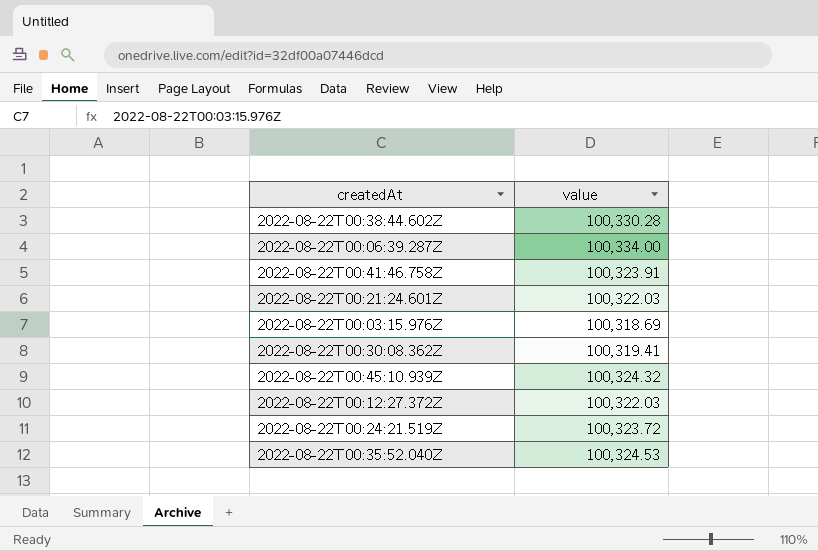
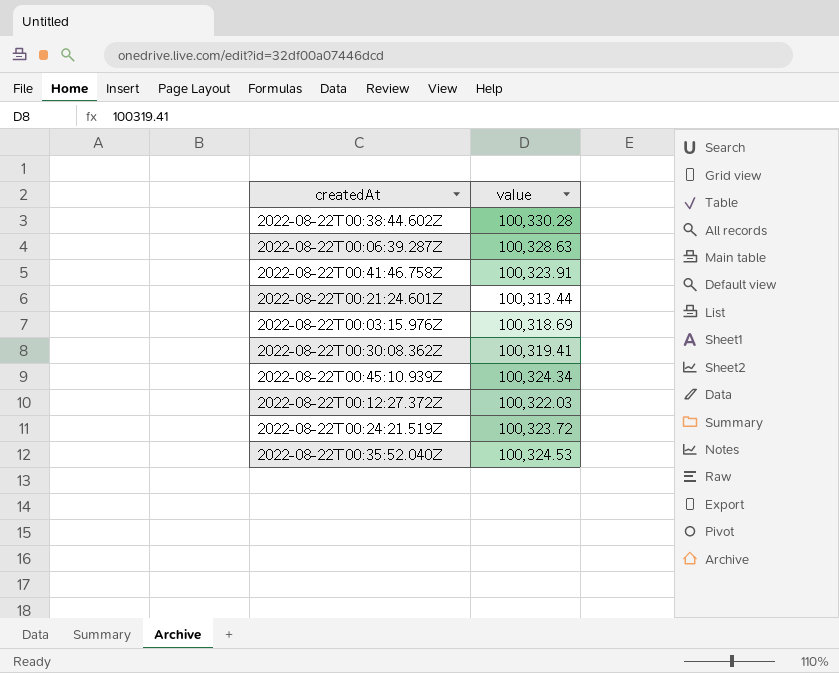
2022-08-22T00:06:39.287Z | value: 100,334.00 -> 100,328.63
2022-08-22T00:21:24.601Z | value: 100,322.03 -> 100,313.44
2022-08-22T00:45:10.939Z | value: 100,324.32 -> 100,324.34

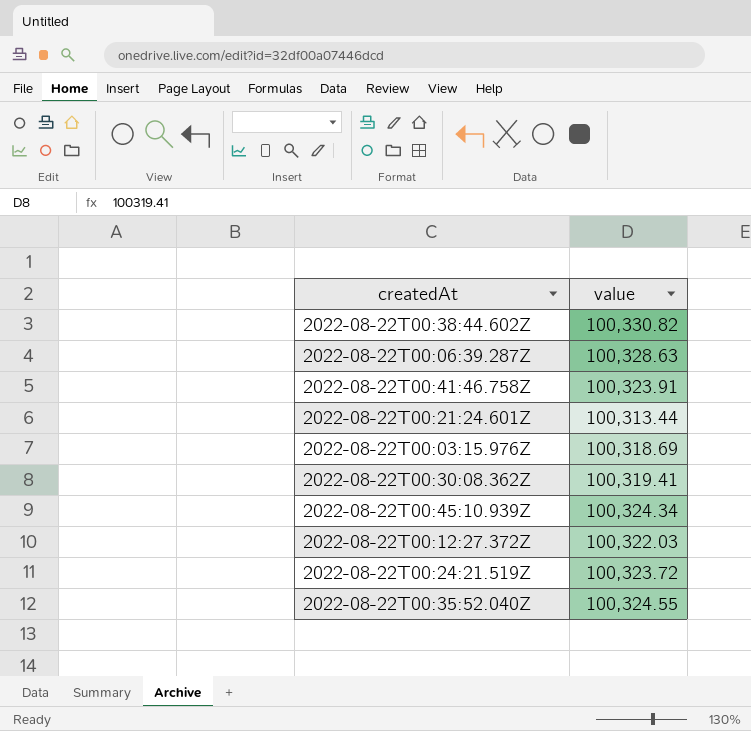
2022-08-22T00:38:44.602Z | value: 100,330.28 -> 100,330.82
2022-08-22T00:35:52.040Z | value: 100,324.53 -> 100,324.55

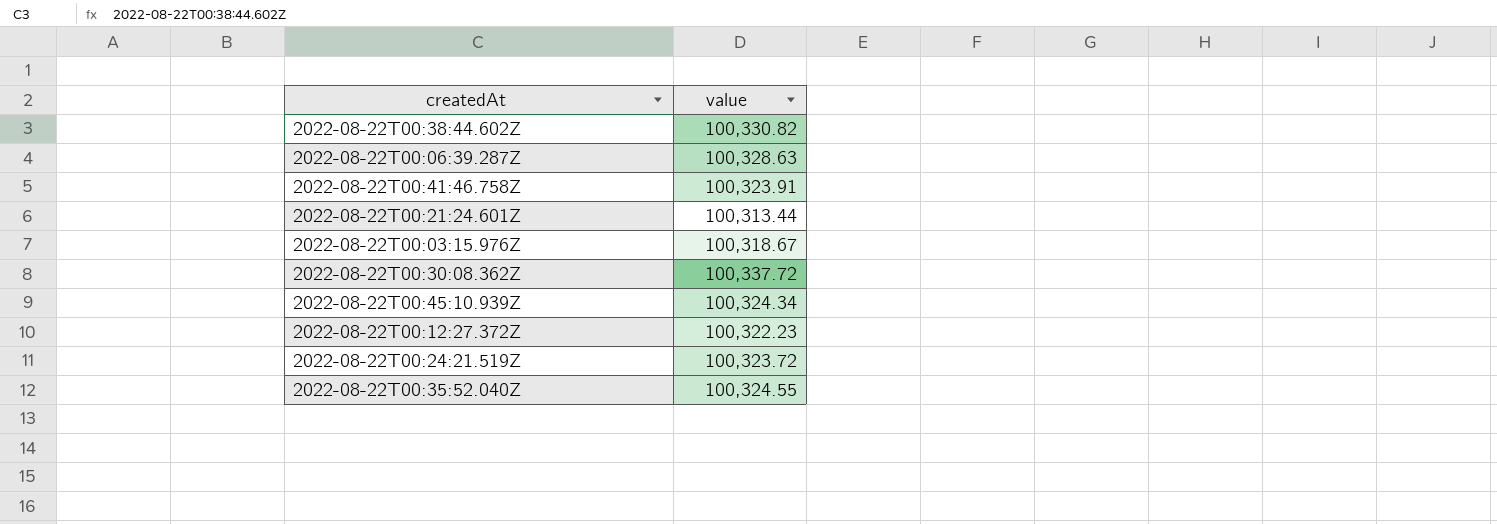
2022-08-22T00:03:15.976Z | value: 100,318.69 -> 100,318.67
2022-08-22T00:30:08.362Z | value: 100,319.41 -> 100,337.72
2022-08-22T00:12:27.372Z | value: 100,322.03 -> 100,322.23

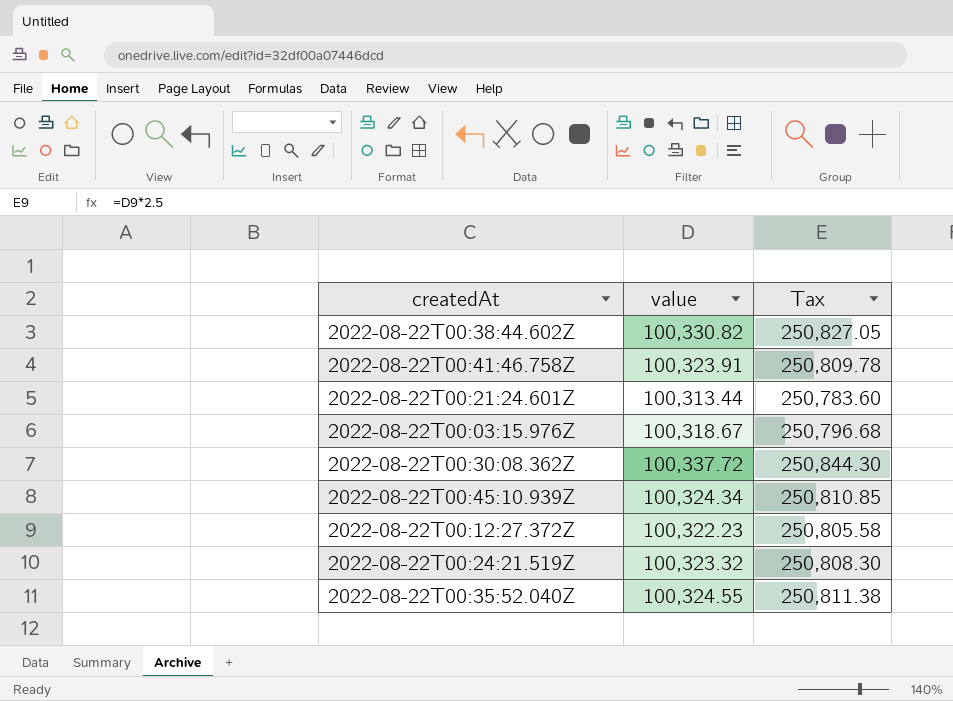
column Tax | formula: none -> [value] * 2.5
row 2022-08-22T00:06:39.287Z: 100,328.63 -> none
2022-08-22T00:24:21.519Z | value: 100,323.72 -> 100,323.32

